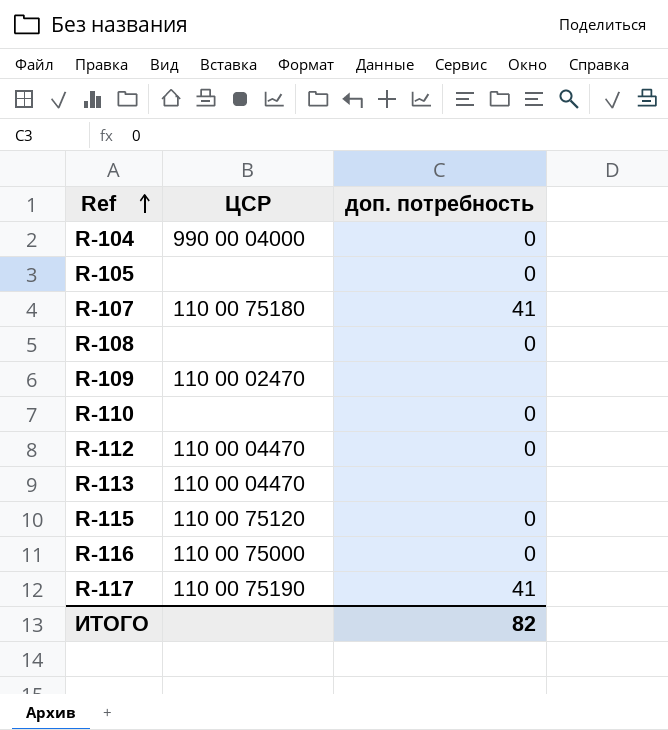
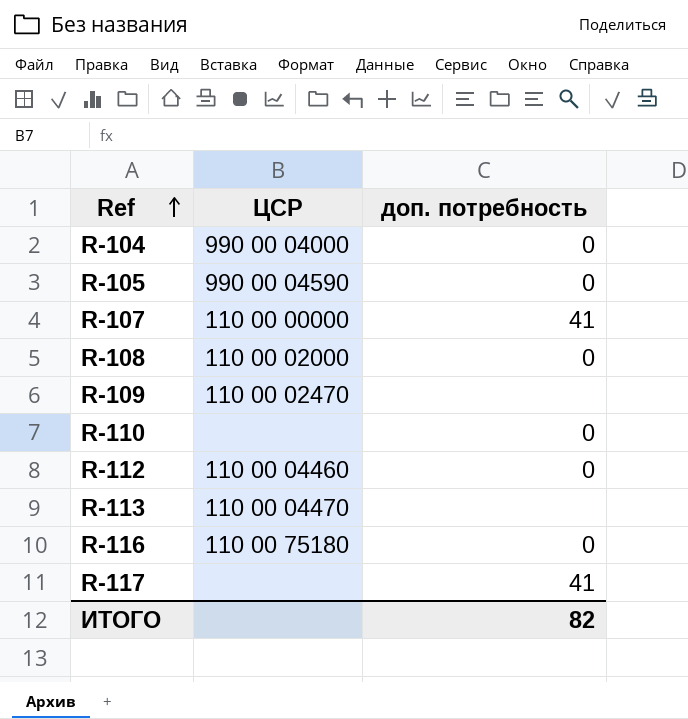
row R-115: 110 00 75120 | 0 -> none
R-105 | ЦСР: none -> 990 00 04590
R-107 | ЦСР: 110 00 75180 -> 110 00 00000
R-108 | ЦСР: none -> 110 00 02000
R-112 | ЦСР: 110 00 04470 -> 110 00 04460
R-116 | ЦСР: 110 00 75000 -> 110 00 75180
R-117 | ЦСР: 110 00 75190 -> none

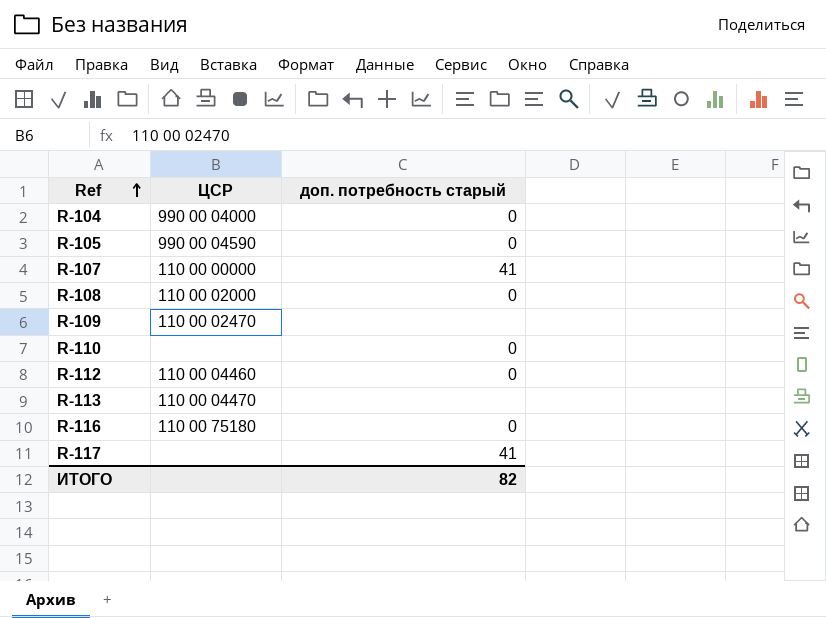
column name: доп. потребность -> доп. потребность старый

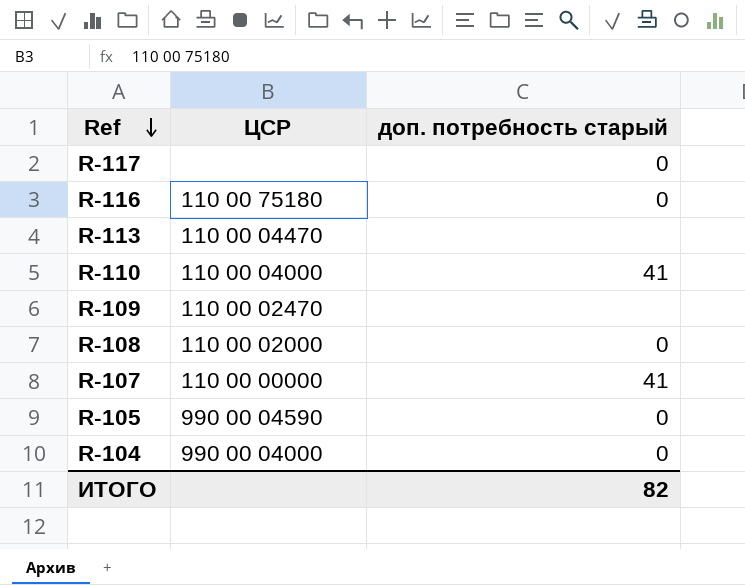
row order: Ref ascending -> Ref descending
row R-112: 110 00 04460 | 0 -> none
R-117 | доп. потребность старый: 41 -> 0
R-110 | ЦСР: none -> 110 00 04000
R-110 | доп. потребность старый: 0 -> 41

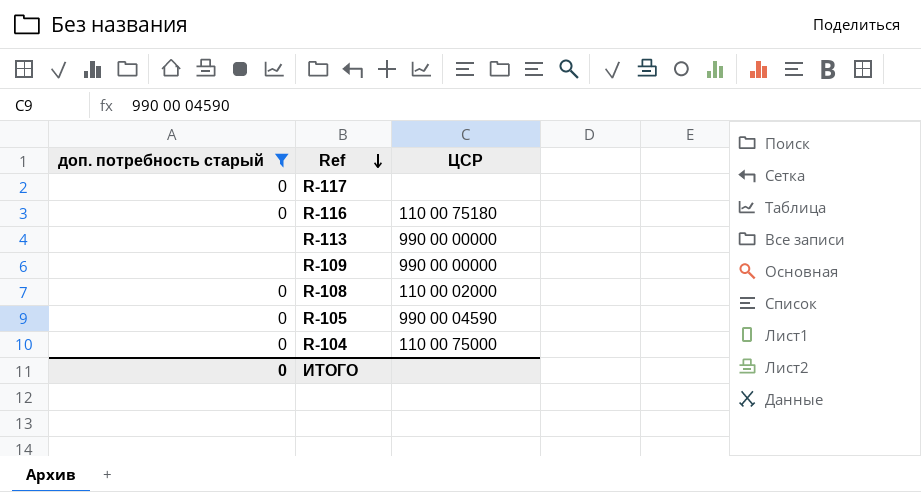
filter: none -> доп. потребность старый != 41
column доп. потребность старый | position: 3 -> 1
R-113 | ЦСР: 110 00 04470 -> 990 00 00000
R-109 | ЦСР: 110 00 02470 -> 990 00 00000
R-104 | ЦСР: 990 00 04000 -> 110 00 75000
ИТОГО | доп. потребность старый: 82 -> 0

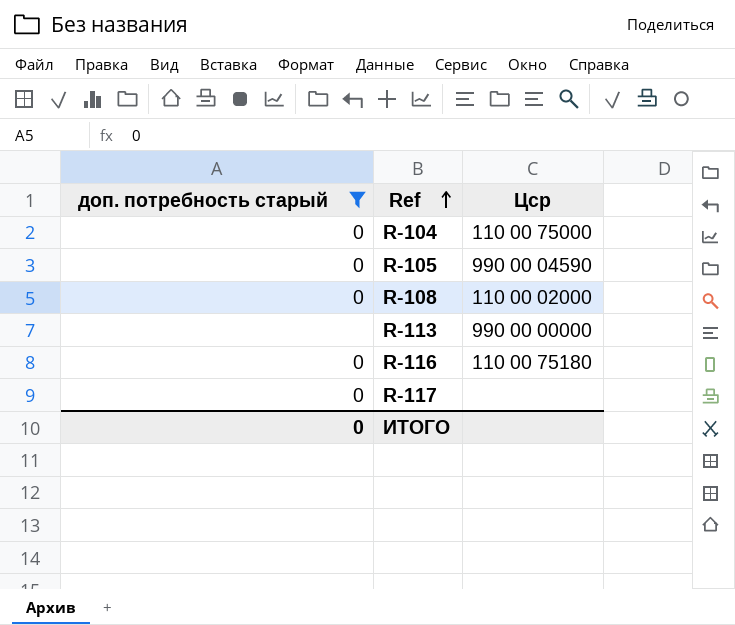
row order: Ref descending -> Ref ascending
column name: ЦСР -> Цср
row R-109: none | 990 00 00000 -> none

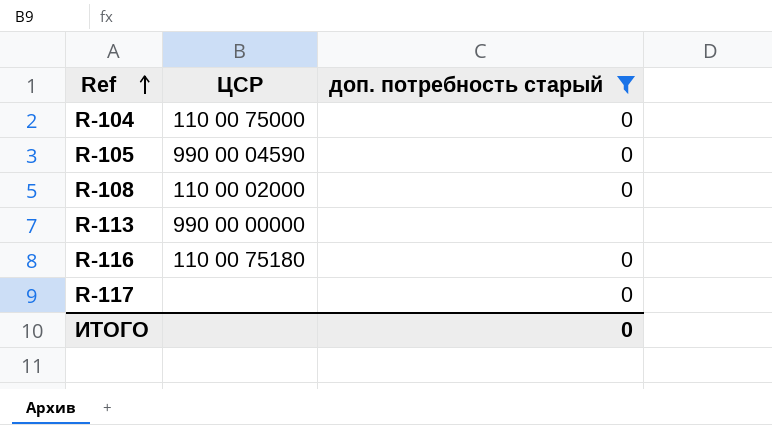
column name: Цср -> ЦСР
column доп. потребность старый | position: 1 -> 3

